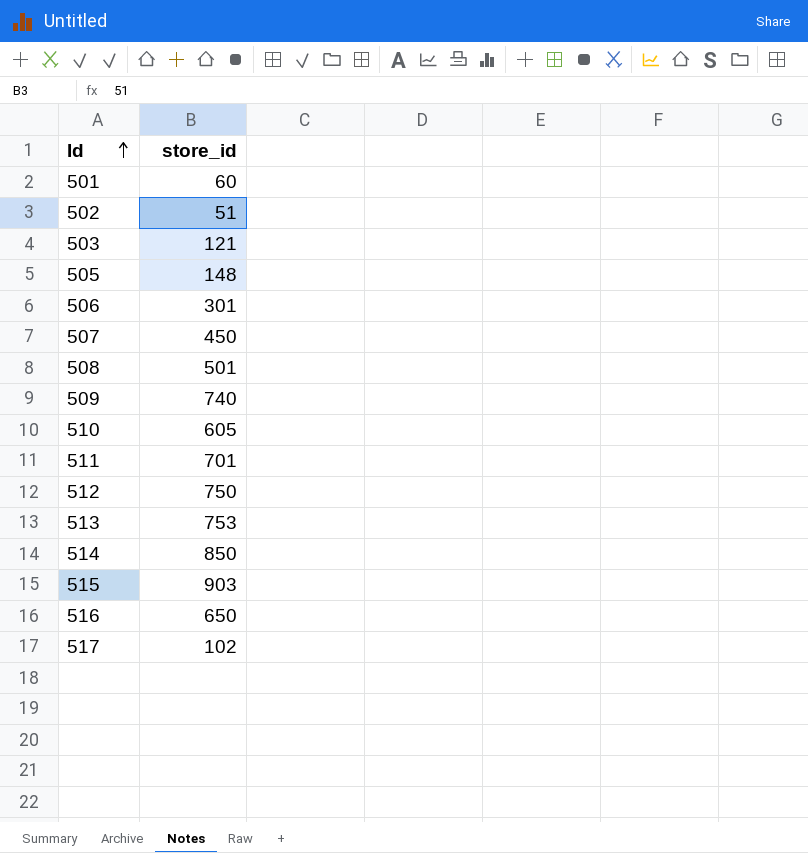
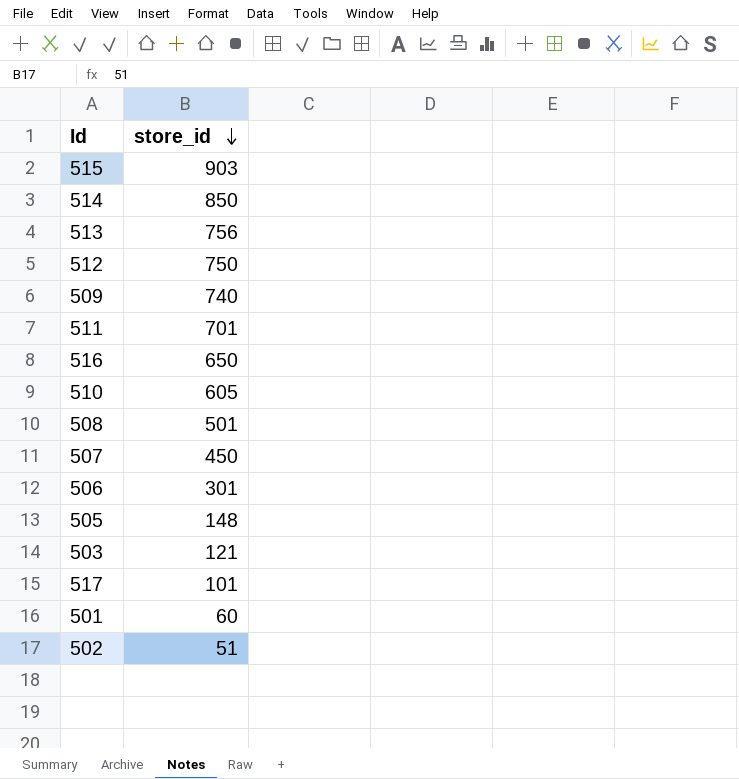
row order: Id ascending -> store_id descending
513 | store_id: 753 -> 756
517 | store_id: 102 -> 101

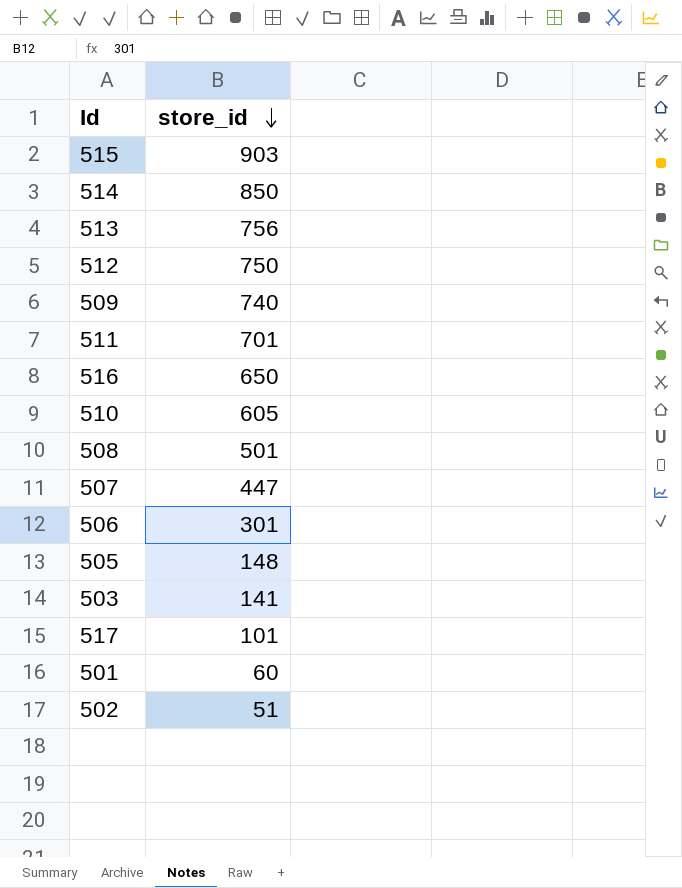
507 | store_id: 450 -> 447
503 | store_id: 121 -> 141

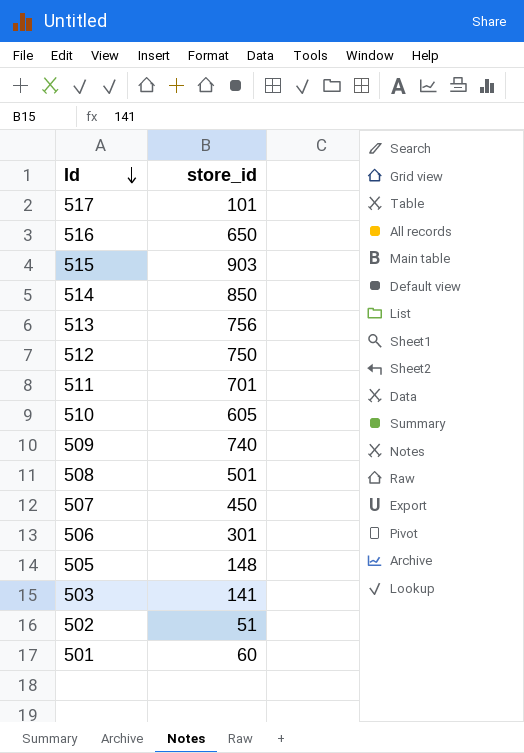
row order: store_id descending -> Id descending
507 | store_id: 447 -> 450

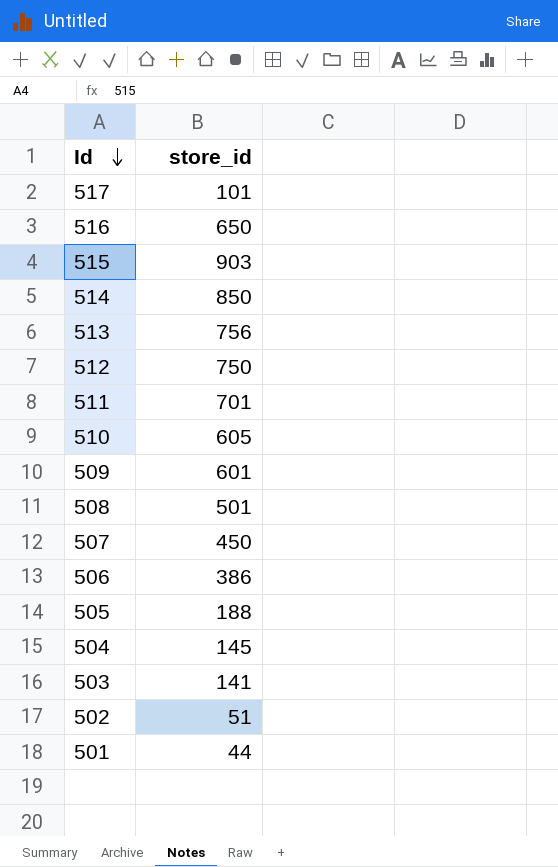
509 | store_id: 740 -> 601
506 | store_id: 301 -> 386
505 | store_id: 148 -> 188
row 504: none -> 145
501 | store_id: 60 -> 44

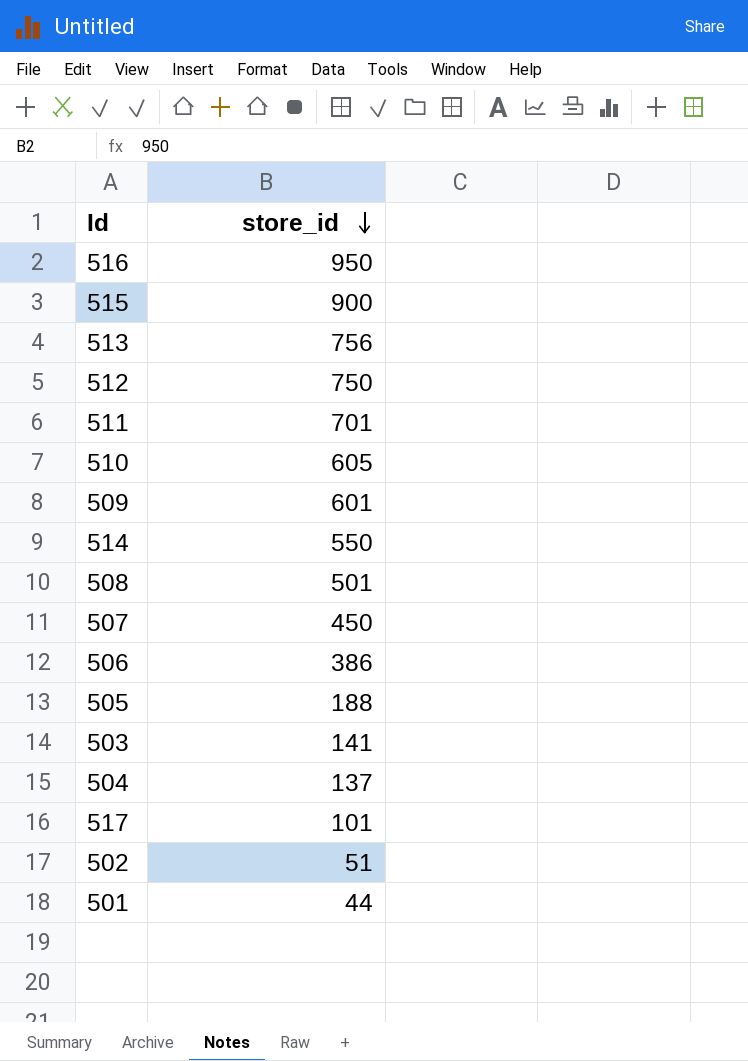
row order: Id descending -> store_id descending
516 | store_id: 650 -> 950
515 | store_id: 903 -> 900
514 | store_id: 850 -> 550
504 | store_id: 145 -> 137

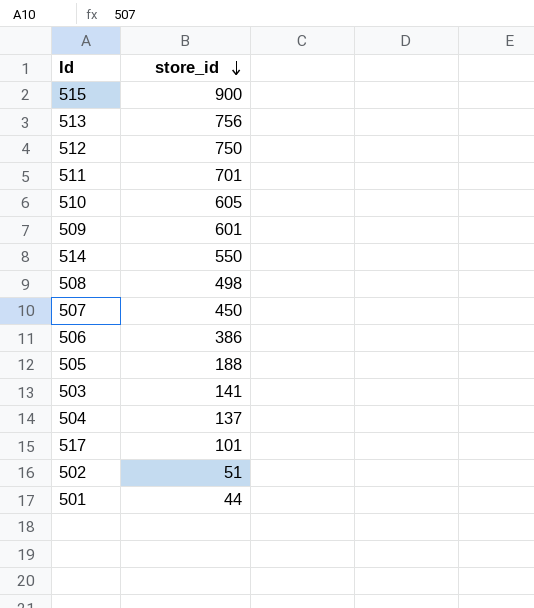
row 516: 950 -> none
508 | store_id: 501 -> 498

